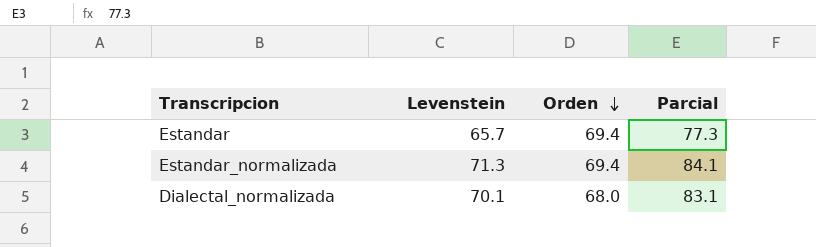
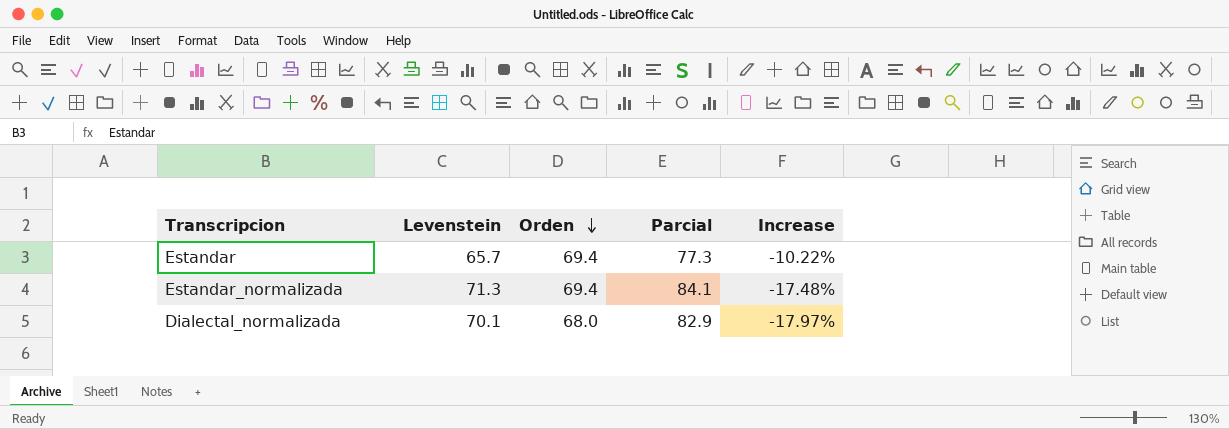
column Increase | formula: none -> ([Orden] - [Parcial]) / [Parcial]
Dialectal_normalizada | Parcial: 83.1 -> 82.9

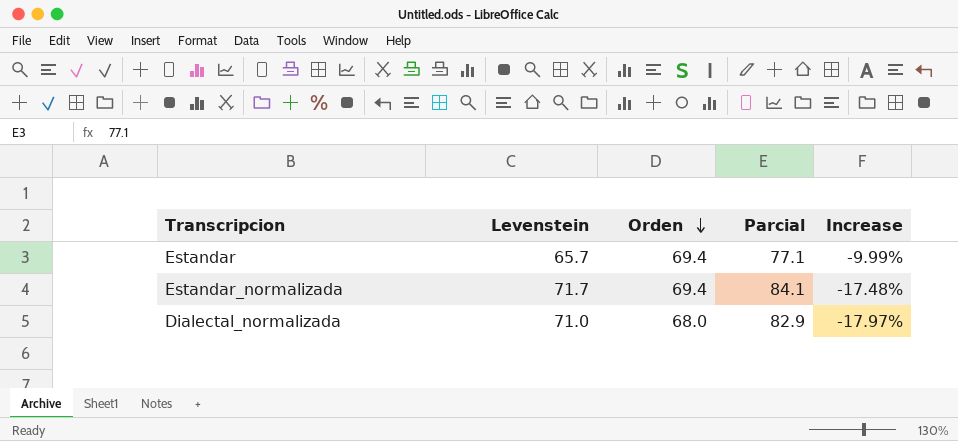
Estandar | Parcial: 77.3 -> 77.1
Estandar | Increase: -10.22% -> -9.99%
Estandar_normalizada | Levenstein: 71.3 -> 71.7
Dialectal_normalizada | Levenstein: 70.1 -> 71.0

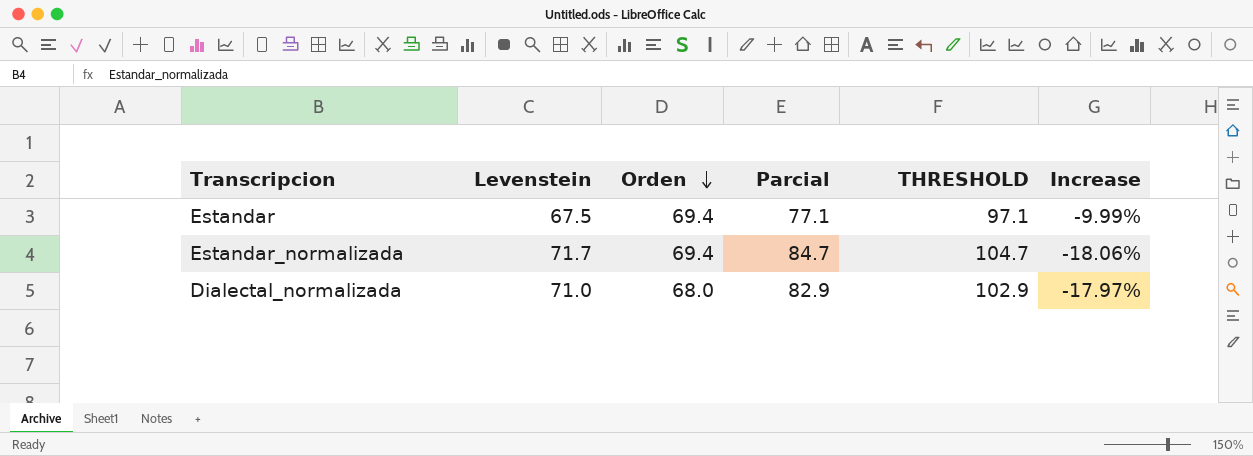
column THRESHOLD | formula: none -> [Parcial] + 20
Estandar | Levenstein: 65.7 -> 67.5
Estandar_normalizada | Parcial: 84.1 -> 84.7
Estandar_normalizada | Increase: -17.48% -> -18.06%

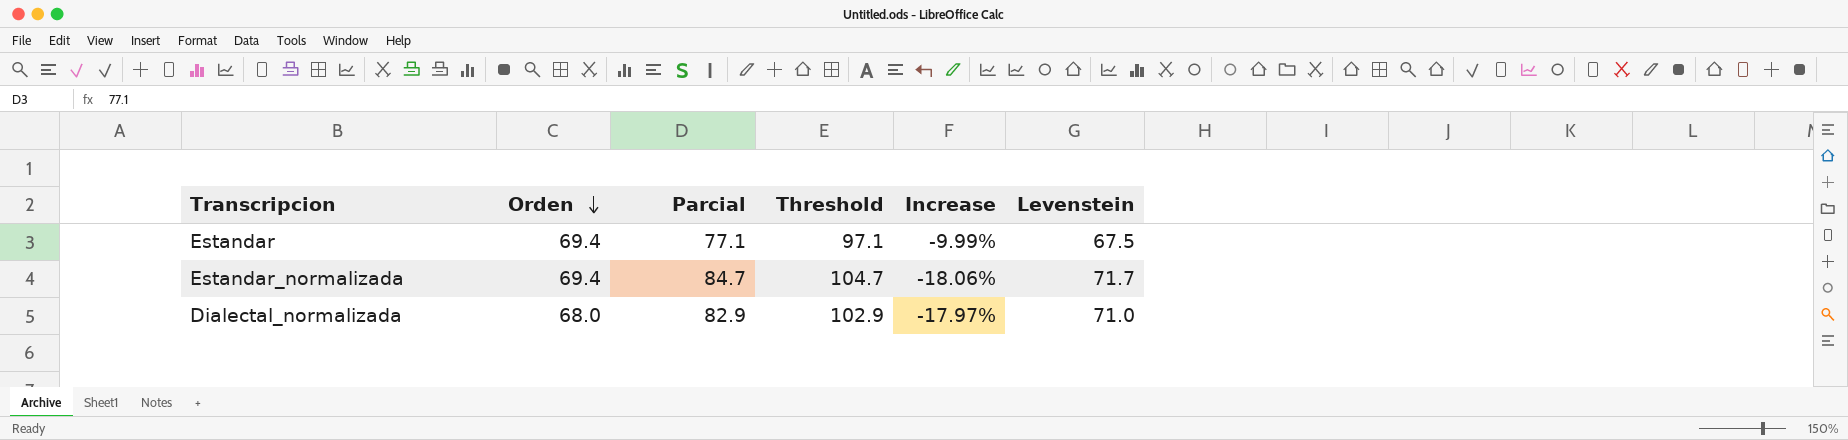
column name: THRESHOLD -> Threshold
column Levenstein | position: 2 -> 6

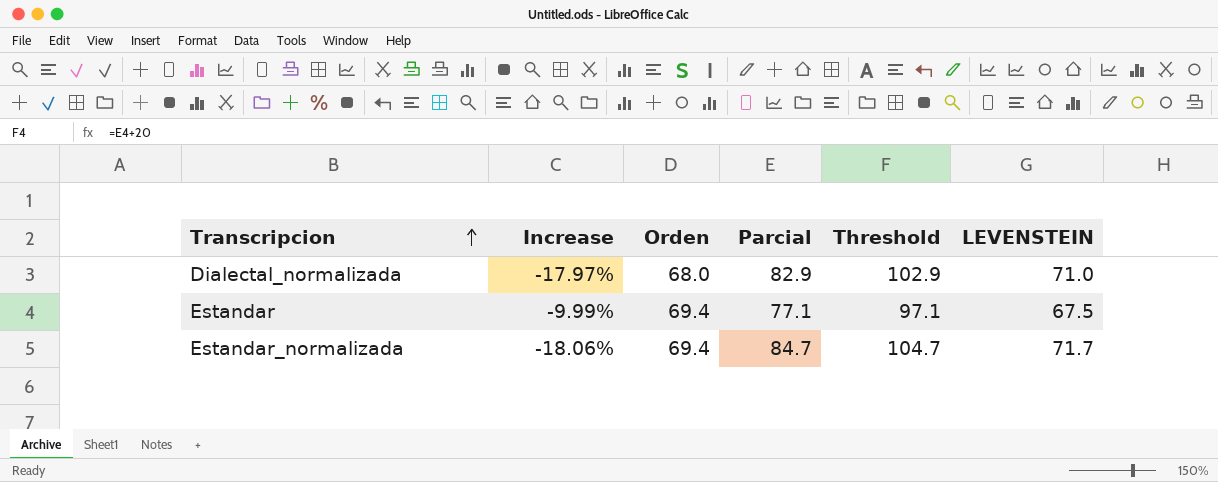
row order: Orden descending -> Transcripcion ascending
column Increase | position: 5 -> 2
column name: Levenstein -> LEVENSTEIN

